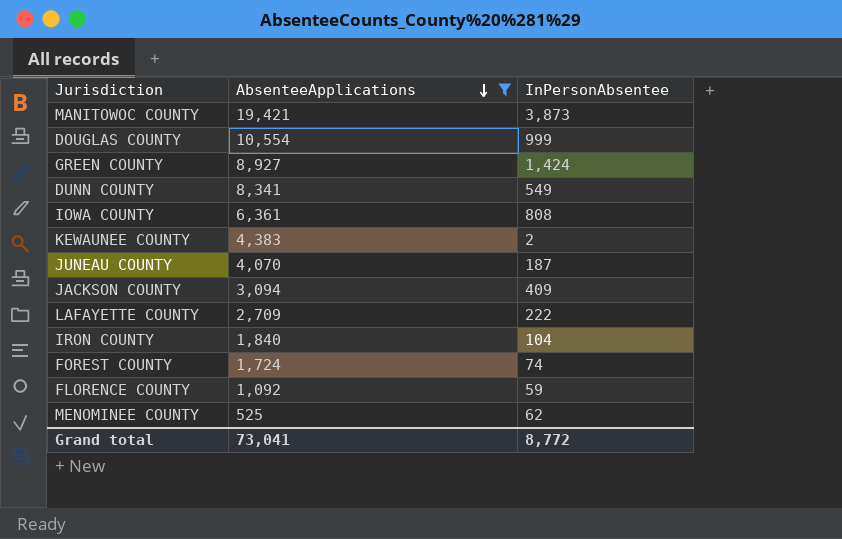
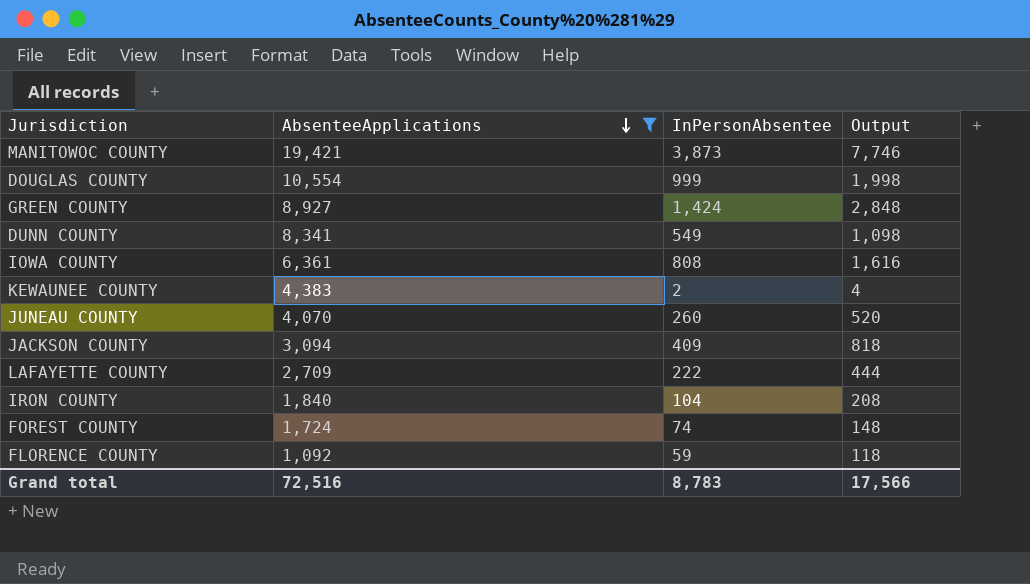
column Output | formula: none -> [InPersonAbsentee] * 2
row MENOMINEE COUNTY: 525 | 62 -> none
JUNEAU COUNTY | InPersonAbsentee: 187 -> 260
Grand total | AbsenteeApplications: 73,041 -> 72,516
Grand total | InPersonAbsentee: 8,772 -> 8,783

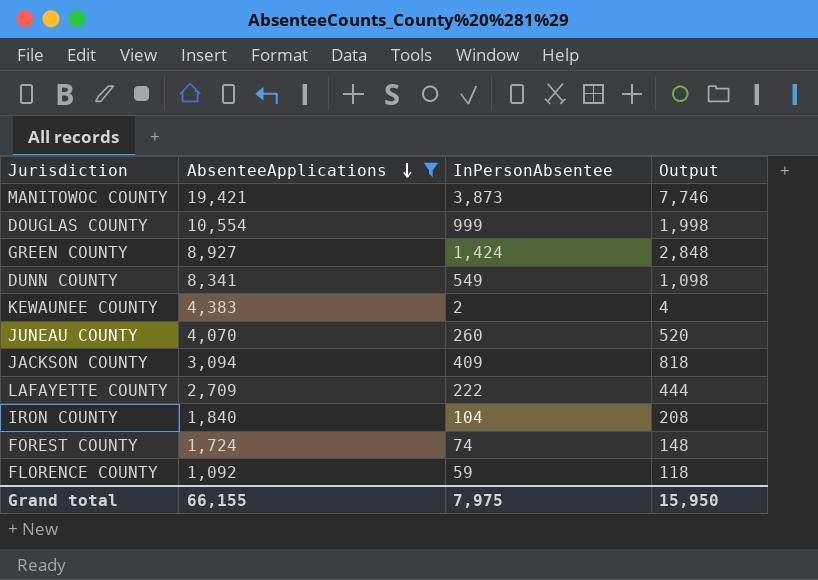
row IOWA COUNTY: 6,361 | 808 | 1,616 -> none
Grand total | AbsenteeApplications: 72,516 -> 66,155
Grand total | InPersonAbsentee: 8,783 -> 7,975
Grand total | Output: 17,566 -> 15,950

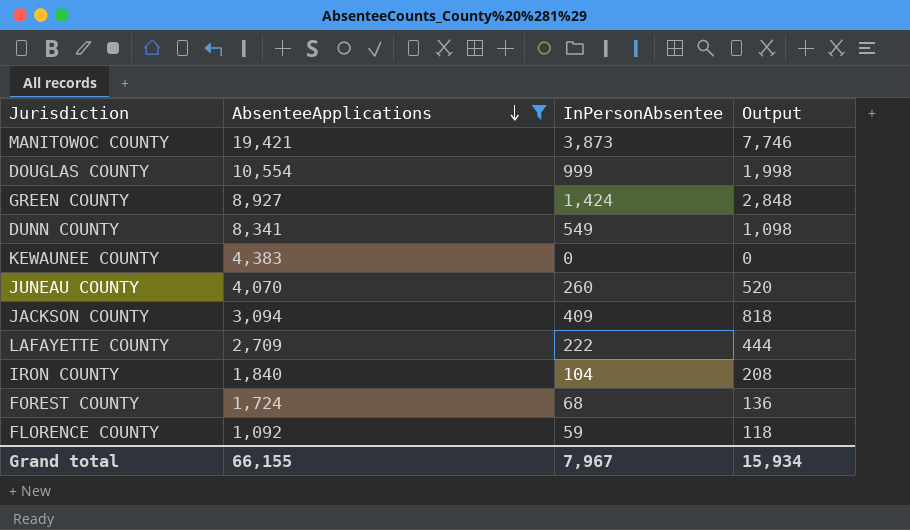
KEWAUNEE COUNTY | InPersonAbsentee: 2 -> 0
KEWAUNEE COUNTY | Output: 4 -> 0
FOREST COUNTY | InPersonAbsentee: 74 -> 68
FOREST COUNTY | Output: 148 -> 136
Grand total | InPersonAbsentee: 7,975 -> 7,967
Grand total | Output: 15,950 -> 15,934

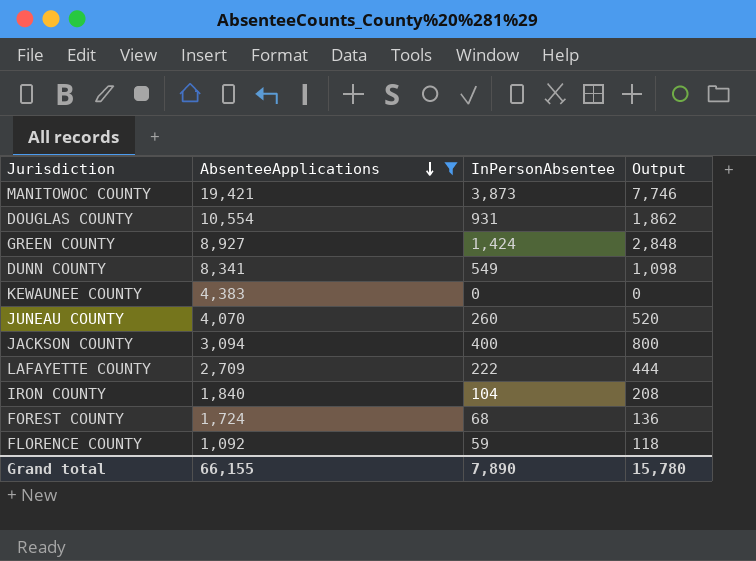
DOUGLAS COUNTY | InPersonAbsentee: 999 -> 931
DOUGLAS COUNTY | Output: 1,998 -> 1,862
JACKSON COUNTY | InPersonAbsentee: 409 -> 400
JACKSON COUNTY | Output: 818 -> 800
Grand total | InPersonAbsentee: 7,967 -> 7,890
Grand total | Output: 15,934 -> 15,780

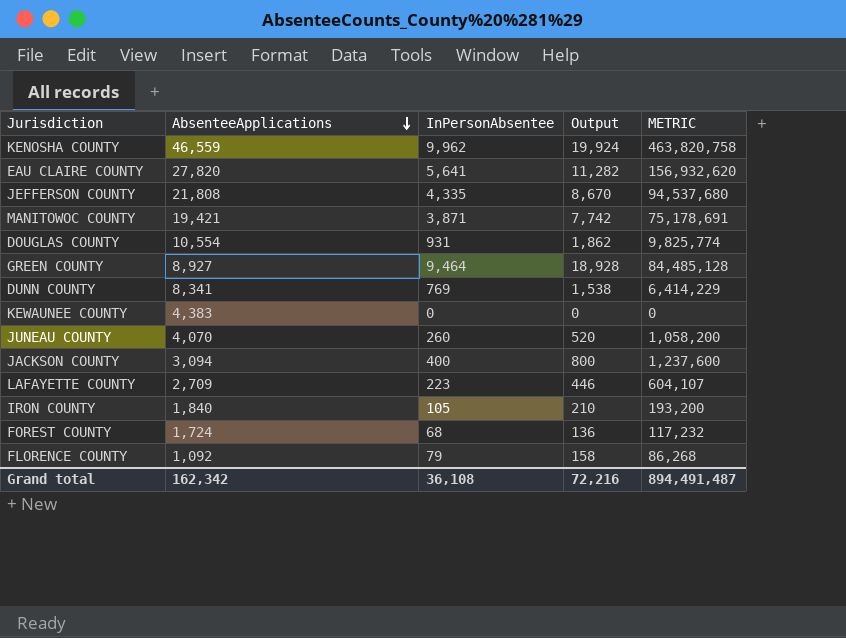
filter: AbsenteeApplications <= 19,421 -> none
column METRIC | formula: none -> [AbsenteeApplications] * [InPersonAbsentee]
MANITOWOC COUNTY | InPersonAbsentee: 3,873 -> 3,871
MANITOWOC COUNTY | Output: 7,746 -> 7,742
GREEN COUNTY | InPersonAbsentee: 1,424 -> 9,464
GREEN COUNTY | Output: 2,848 -> 18,928
DUNN COUNTY | InPersonAbsentee: 549 -> 769
DUNN COUNTY | Output: 1,098 -> 1,538
LAFAYETTE COUNTY | InPersonAbsentee: 222 -> 223
LAFAYETTE COUNTY | Output: 444 -> 446
IRON COUNTY | InPersonAbsentee: 104 -> 105
IRON COUNTY | Output: 208 -> 210
FLORENCE COUNTY | InPersonAbsentee: 59 -> 79
FLORENCE COUNTY | Output: 118 -> 158
Grand total | AbsenteeApplications: 66,155 -> 162,342
Grand total | InPersonAbsentee: 7,890 -> 36,108
Grand total | Output: 15,780 -> 72,216

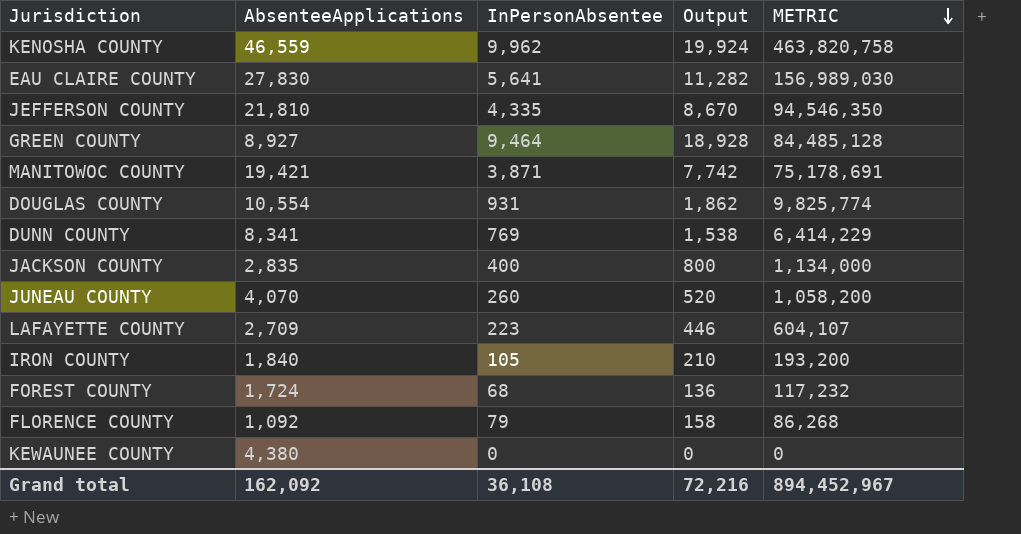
row order: AbsenteeApplications descending -> METRIC descending
EAU CLAIRE COUNTY | AbsenteeApplications: 27,820 -> 27,830
EAU CLAIRE COUNTY | METRIC: 156,932,620 -> 156,989,030
JEFFERSON COUNTY | AbsenteeApplications: 21,808 -> 21,810
JEFFERSON COUNTY | METRIC: 94,537,680 -> 94,546,350
JACKSON COUNTY | AbsenteeApplications: 3,094 -> 2,835
JACKSON COUNTY | METRIC: 1,237,600 -> 1,134,000
KEWAUNEE COUNTY | AbsenteeApplications: 4,383 -> 4,380
Grand total | AbsenteeApplications: 162,342 -> 162,092
Grand total | METRIC: 894,491,487 -> 894,452,967

